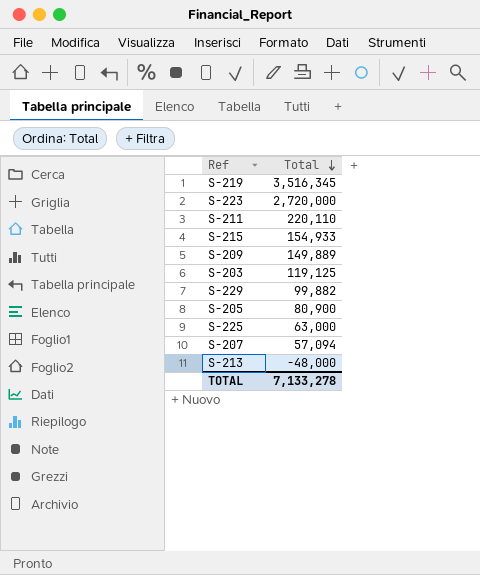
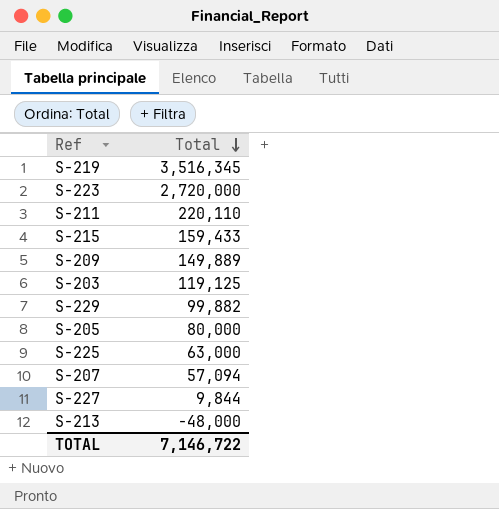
S-215 | Total: 154,933 -> 159,433
S-205 | Total: 80,900 -> 80,000
row S-227: none -> 9,844
TOTAL | Total: 7,133,278 -> 7,146,722

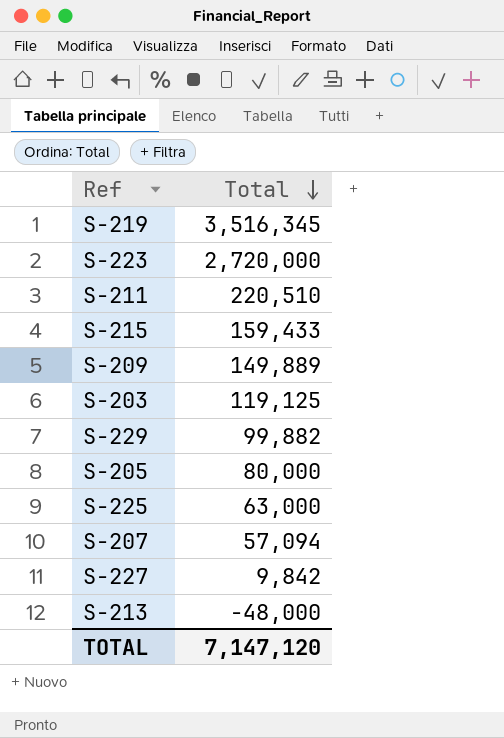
S-211 | Total: 220,110 -> 220,510
S-227 | Total: 9,844 -> 9,842
TOTAL | Total: 7,146,722 -> 7,147,120

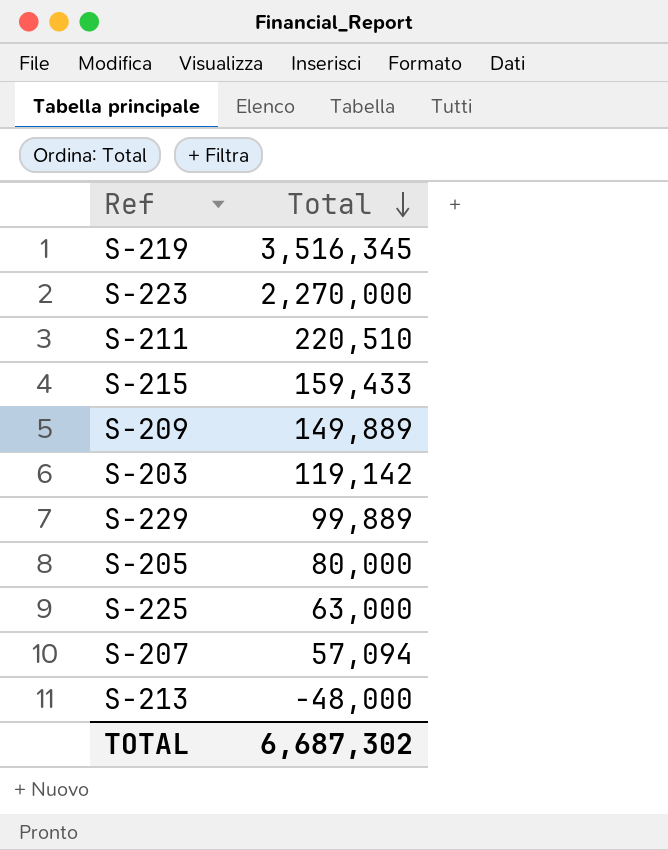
row S-227: 9,842 -> none
S-223 | Total: 2,720,000 -> 2,270,000
S-203 | Total: 119,125 -> 119,142
S-229 | Total: 99,882 -> 99,889
TOTAL | Total: 7,147,120 -> 6,687,302

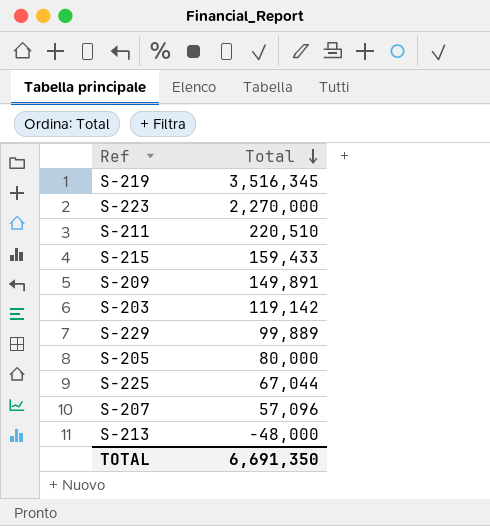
S-209 | Total: 149,889 -> 149,891
S-225 | Total: 63,000 -> 67,044
S-207 | Total: 57,094 -> 57,096
TOTAL | Total: 6,687,302 -> 6,691,350

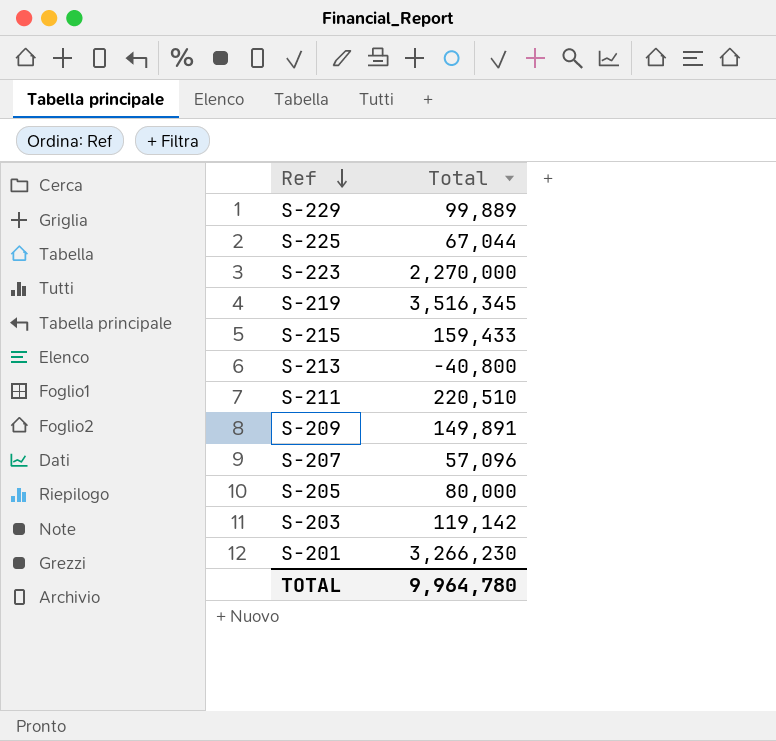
row order: Total descending -> Ref descending
S-213 | Total: -48,000 -> -40,800
row S-201: none -> 3,266,230
TOTAL | Total: 6,691,350 -> 9,964,780

